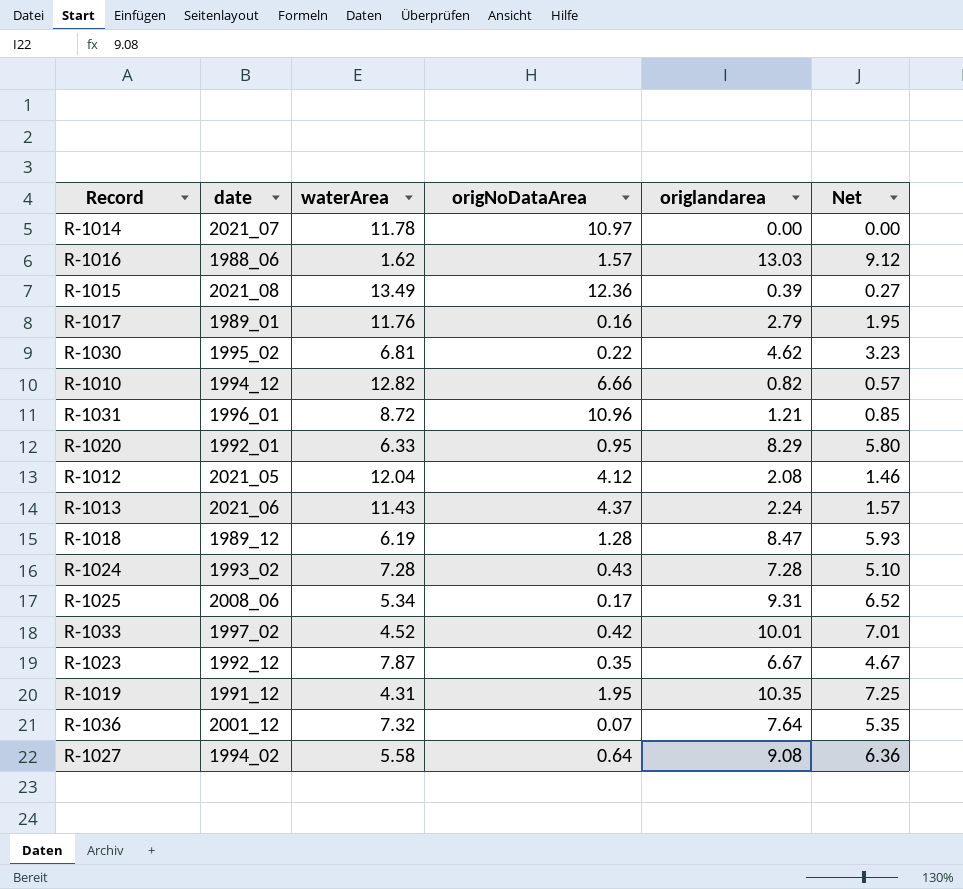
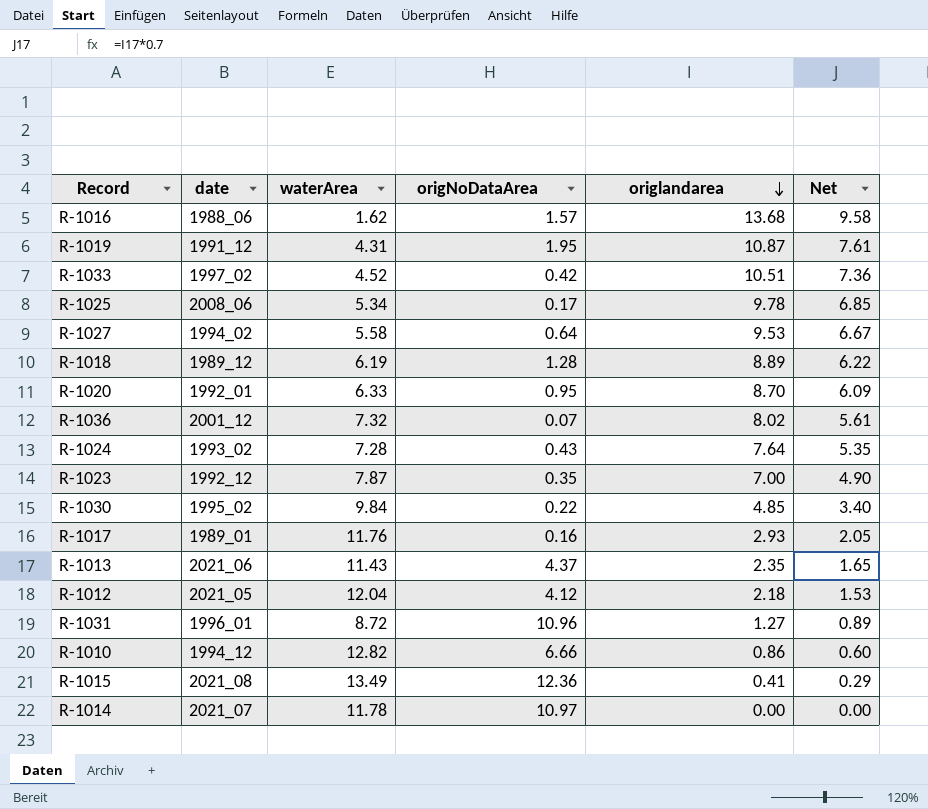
row order: none -> origlandarea descending
R-1016 | origlandarea: 13.03 -> 13.68
R-1016 | Net: 9.12 -> 9.58
R-1019 | origlandarea: 10.35 -> 10.87
R-1019 | Net: 7.25 -> 7.61
R-1033 | origlandarea: 10.01 -> 10.51
R-1033 | Net: 7.01 -> 7.36
R-1025 | origlandarea: 9.31 -> 9.78
R-1025 | Net: 6.52 -> 6.85
R-1027 | origlandarea: 9.08 -> 9.53
R-1027 | Net: 6.36 -> 6.67
R-1018 | origlandarea: 8.47 -> 8.89
R-1018 | Net: 5.93 -> 6.22
R-1020 | origlandarea: 8.29 -> 8.70
R-1020 | Net: 5.80 -> 6.09
R-1036 | origlandarea: 7.64 -> 8.02
R-1036 | Net: 5.35 -> 5.61
R-1024 | origlandarea: 7.28 -> 7.64
R-1024 | Net: 5.10 -> 5.35
R-1023 | origlandarea: 6.67 -> 7.00
R-1023 | Net: 4.67 -> 4.90
R-1030 | waterArea: 6.81 -> 9.84
R-1030 | origlandarea: 4.62 -> 4.85
R-1030 | Net: 3.23 -> 3.40
R-1017 | origlandarea: 2.79 -> 2.93
R-1017 | Net: 1.95 -> 2.05
R-1013 | origlandarea: 2.24 -> 2.35
R-1013 | Net: 1.57 -> 1.65
R-1012 | origlandarea: 2.08 -> 2.18
R-1012 | Net: 1.46 -> 1.53
R-1031 | origlandarea: 1.21 -> 1.27
R-1031 | Net: 0.85 -> 0.89
R-1010 | origlandarea: 0.82 -> 0.86
R-1010 | Net: 0.57 -> 0.60
R-1015 | origlandarea: 0.39 -> 0.41
R-1015 | Net: 0.27 -> 0.29

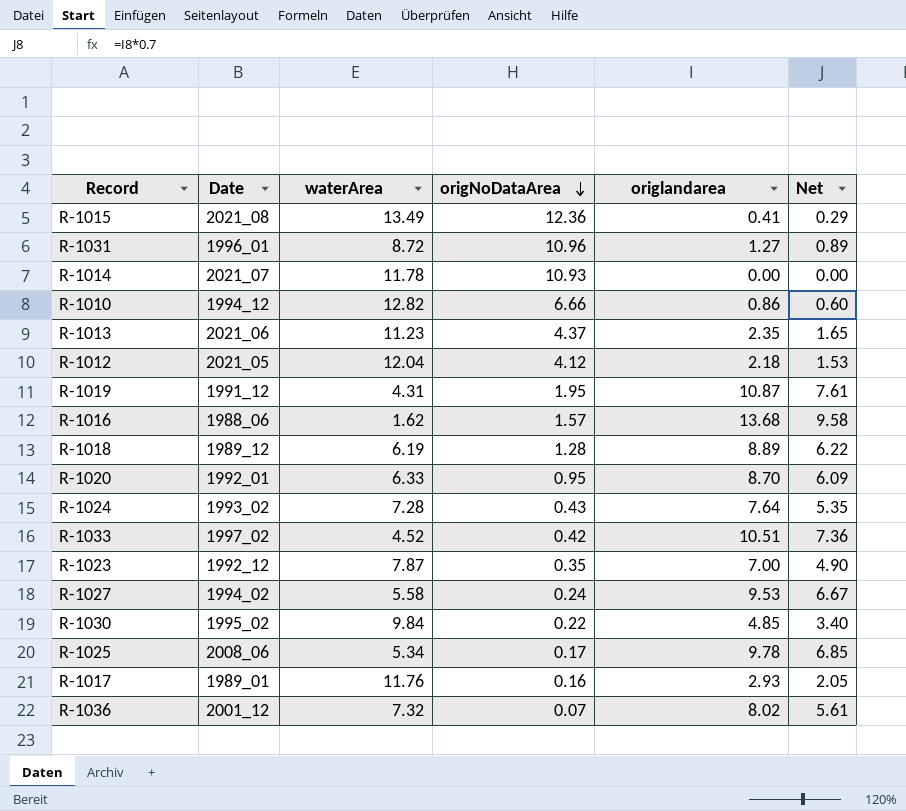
row order: origlandarea descending -> origNoDataArea descending
column name: date -> Date
R-1014 | origNoDataArea: 10.97 -> 10.93
R-1013 | waterArea: 11.43 -> 11.23
R-1027 | origNoDataArea: 0.64 -> 0.24

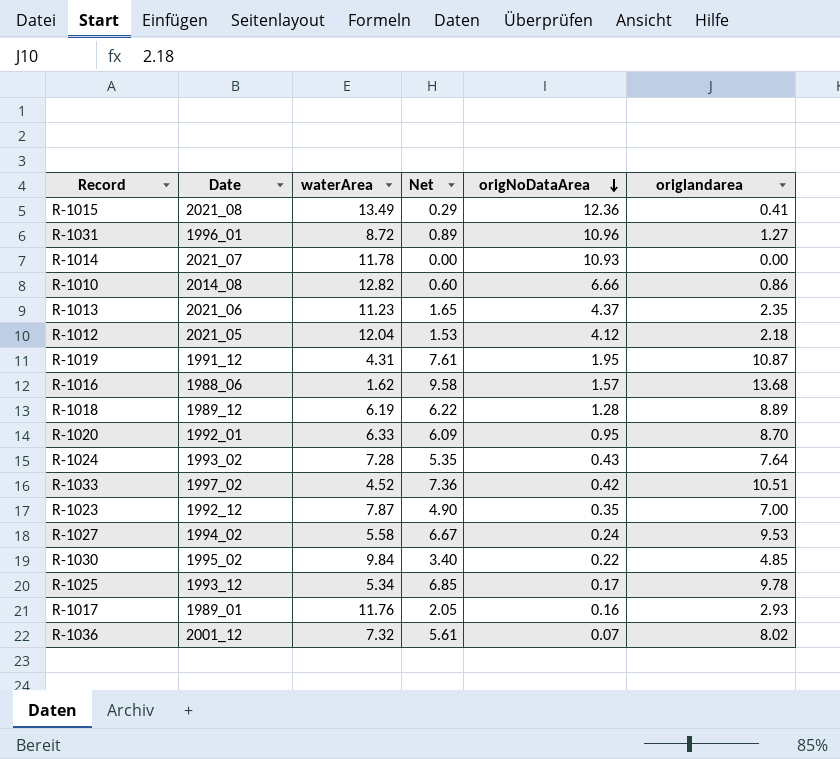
column Net | position: 6 -> 4
R-1010 | Date: 1994_12 -> 2014_08
R-1025 | Date: 2008_06 -> 1993_12

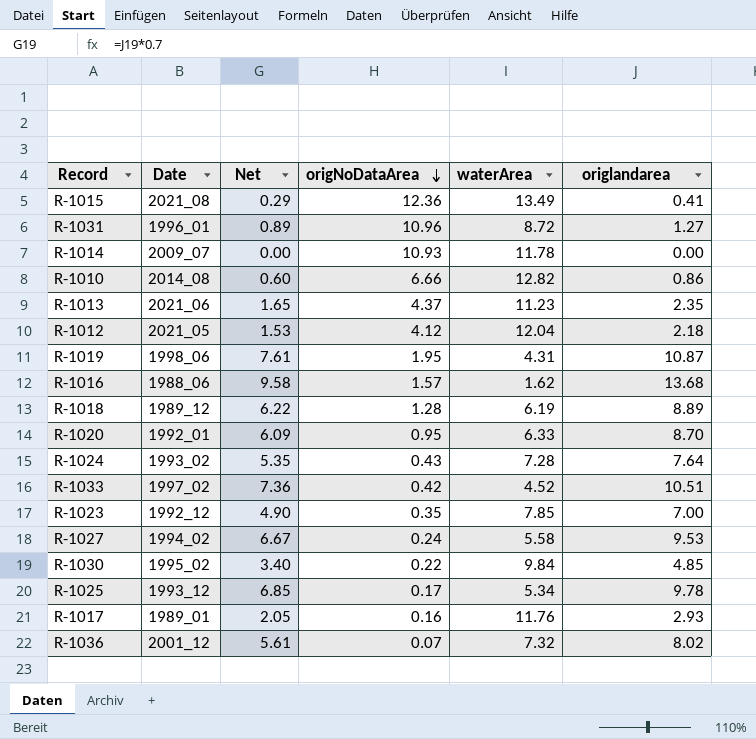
column waterArea | position: 3 -> 5
R-1014 | Date: 2021_07 -> 2009_07
R-1019 | Date: 1991_12 -> 1998_06
R-1023 | waterArea: 7.87 -> 7.85

